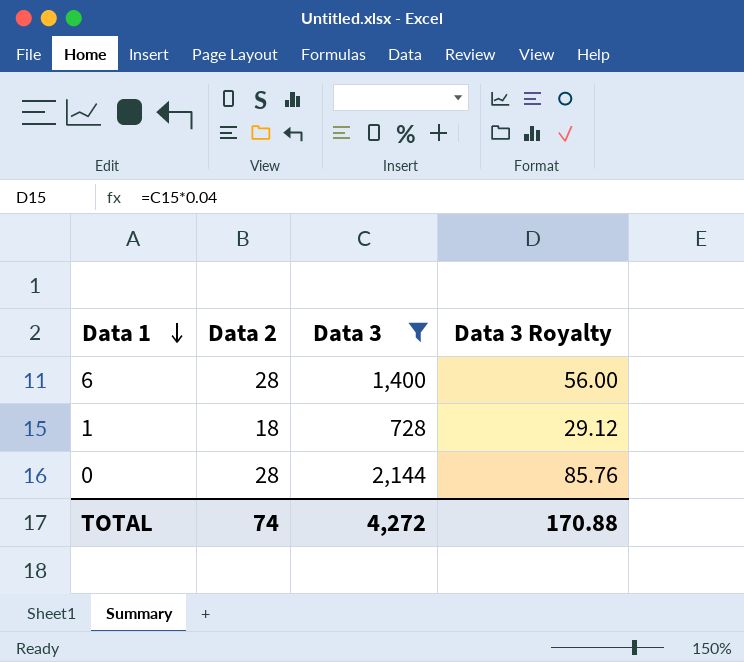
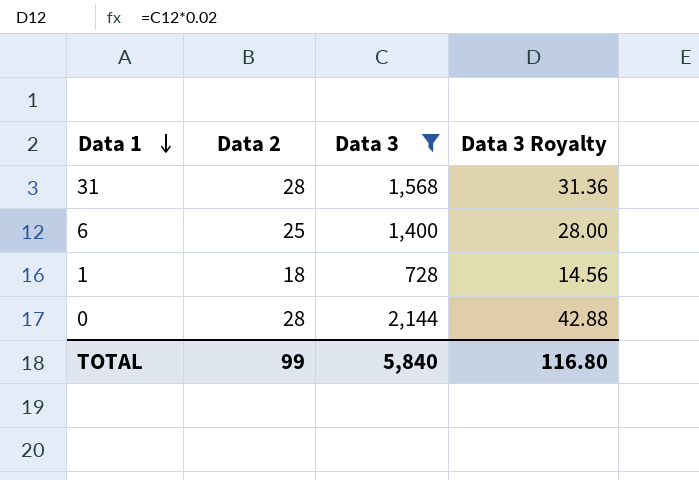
column Data 3 Royalty | formula: [Data 3] * 0.04 -> [Data 3] * 0.02
row 31: none -> 28 | 1,568 | 31.36
6 | Data 2: 28 -> 25
TOTAL | Data 2: 74 -> 99
TOTAL | Data 3: 4,272 -> 5,840
TOTAL | Data 3 Royalty: 170.88 -> 116.80

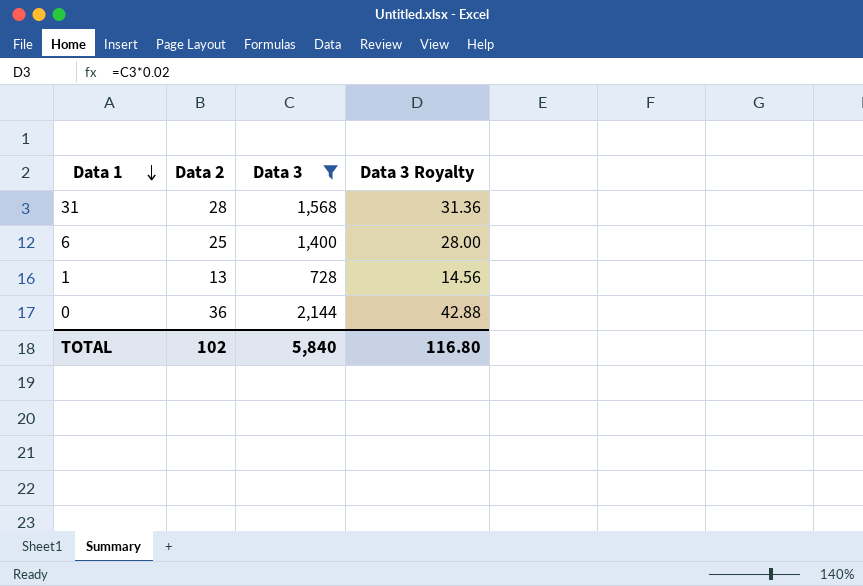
1 | Data 2: 18 -> 13
0 | Data 2: 28 -> 36
TOTAL | Data 2: 99 -> 102

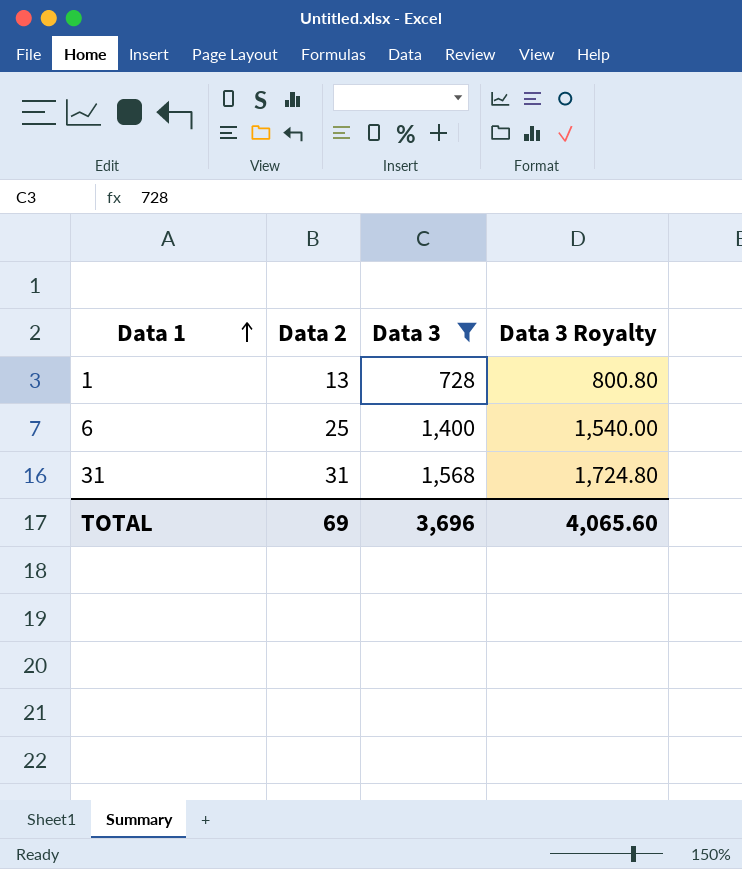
row order: Data 1 descending -> Data 1 ascending
column Data 3 Royalty | formula: [Data 3] * 0.02 -> [Data 3] * 1.1
row 0: 36 | 2,144 | 42.88 -> none
31 | Data 2: 28 -> 31
TOTAL | Data 2: 102 -> 69
TOTAL | Data 3: 5,840 -> 3,696
TOTAL | Data 3 Royalty: 116.80 -> 4,065.60

